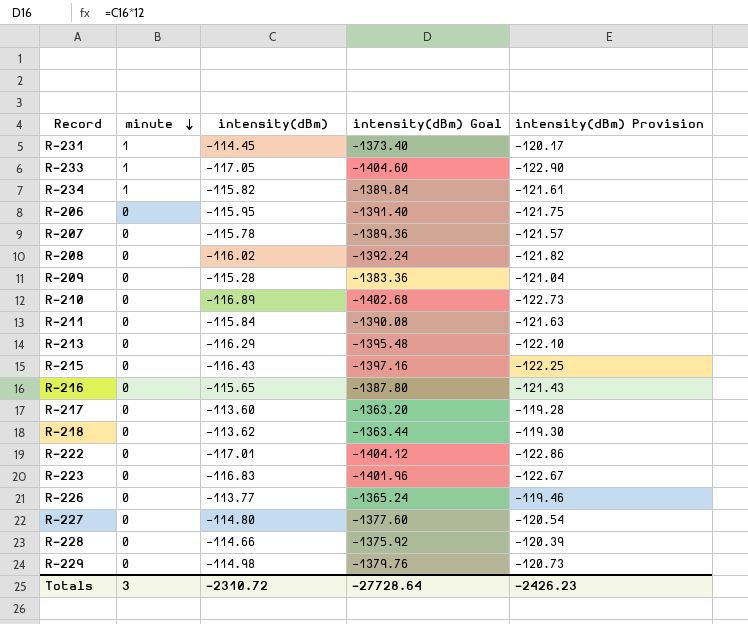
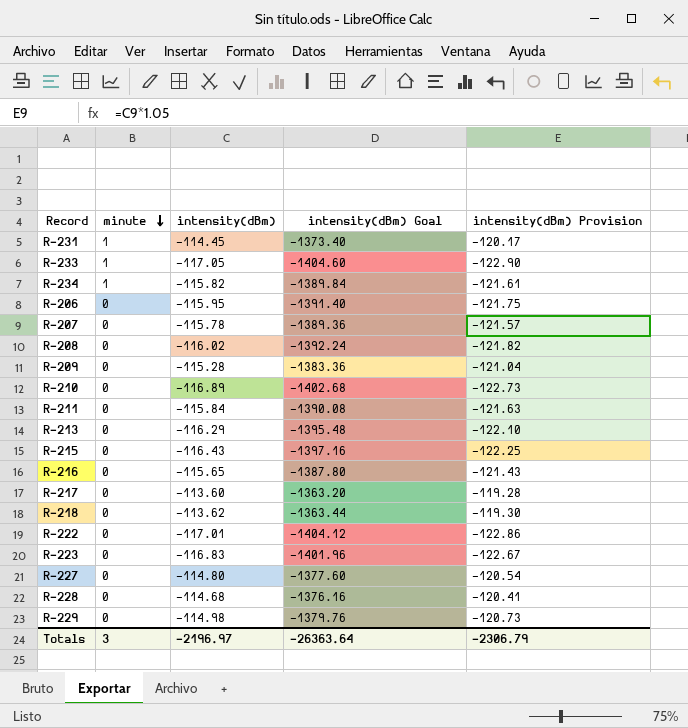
row R-226: 0 | -113.77 | -1365.24 | -119.46 -> none
R-228 | intensity(dBm): -114.66 -> -114.68
R-228 | intensity(dBm) Goal: -1375.92 -> -1376.16
R-228 | intensity(dBm) Provision: -120.39 -> -120.41
Totals | intensity(dBm): -2310.72 -> -2196.97
Totals | intensity(dBm) Goal: -27728.64 -> -26363.64
Totals | intensity(dBm) Provision: -2426.23 -> -2306.79

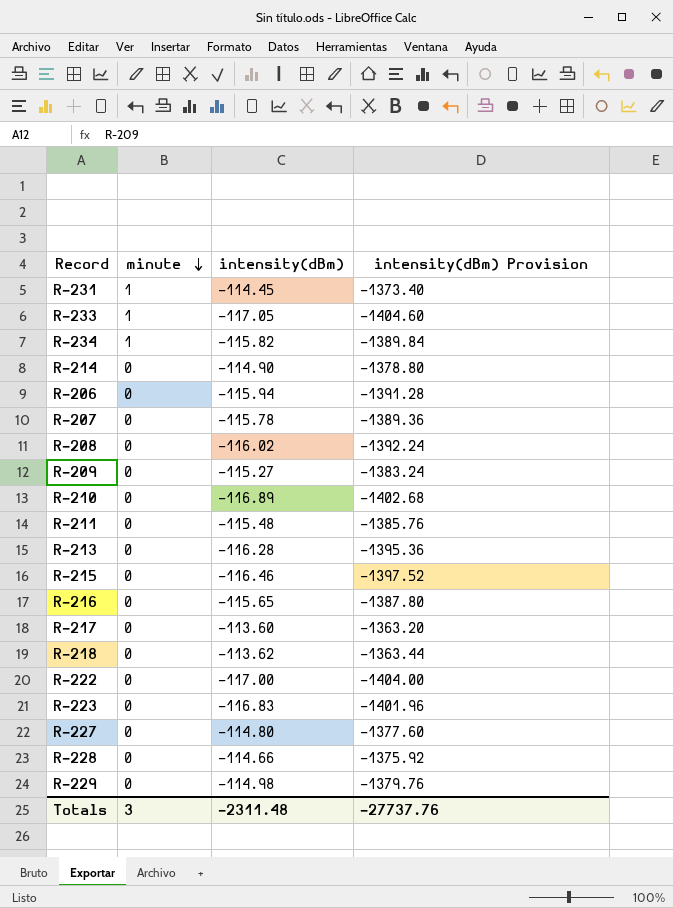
column intensity(dBm) Goal | formula: [intensity(dBm)] * 12 -> none
column intensity(dBm) Provision | formula: [intensity(dBm)] * 1.05 -> [intensity(dBm)] * 12
row R-214: none -> 0 | -114.90 | -1378.80
R-206 | intensity(dBm): -115.95 -> -115.94
R-209 | intensity(dBm): -115.28 -> -115.27
R-211 | intensity(dBm): -115.84 -> -115.48
R-213 | intensity(dBm): -116.29 -> -116.28
R-215 | intensity(dBm): -116.43 -> -116.46
R-222 | intensity(dBm): -117.01 -> -117.00
R-228 | intensity(dBm): -114.68 -> -114.66
Totals | intensity(dBm): -2196.97 -> -2311.48
Totals | intensity(dBm) Provision: -2306.79 -> -27737.76

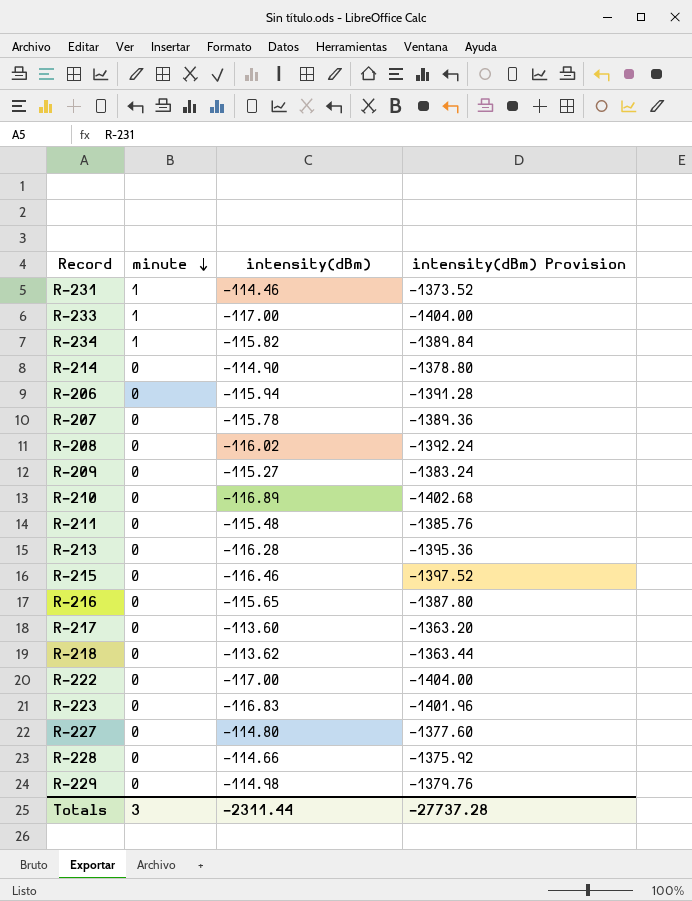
R-231 | intensity(dBm): -114.45 -> -114.46
R-231 | intensity(dBm) Provision: -1373.40 -> -1373.52
R-233 | intensity(dBm): -117.05 -> -117.00
R-233 | intensity(dBm) Provision: -1404.60 -> -1404.00
Totals | intensity(dBm): -2311.48 -> -2311.44
Totals | intensity(dBm) Provision: -27737.76 -> -27737.28

